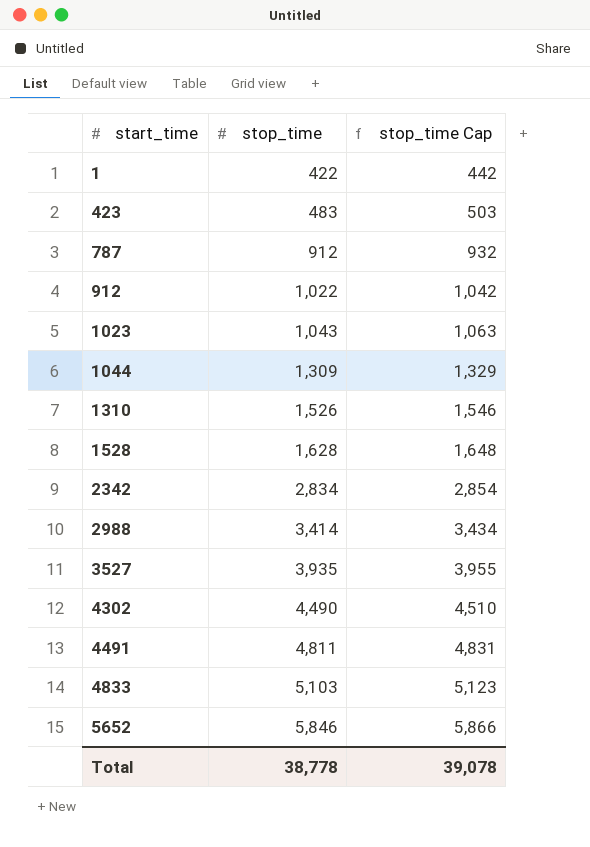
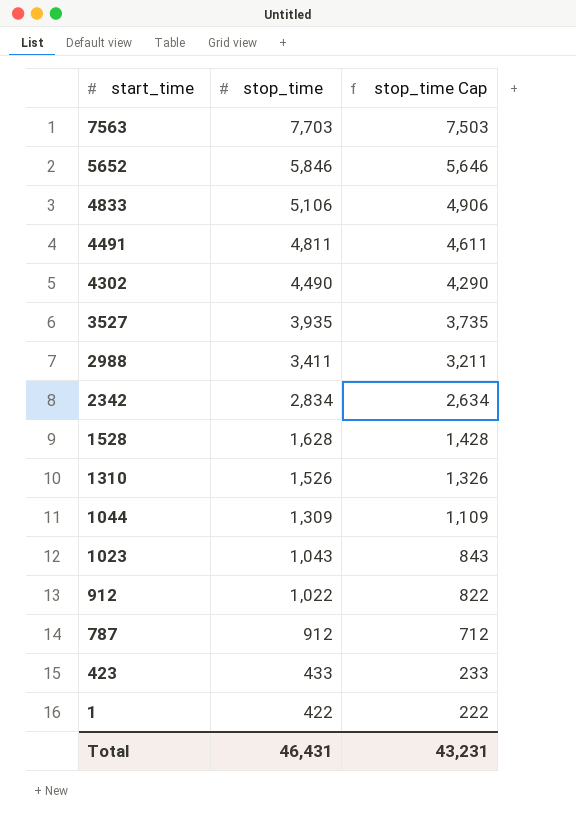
row order: start_time ascending -> start_time descending
column stop_time Cap | formula: [stop_time] + 20 -> [stop_time] - 200
row 7563: none -> 7,703 | 7,503
4833 | stop_time: 5,103 -> 5,106
2988 | stop_time: 3,414 -> 3,411
423 | stop_time: 483 -> 433
Total | stop_time: 38,778 -> 46,431
Total | stop_time Cap: 39,078 -> 43,231

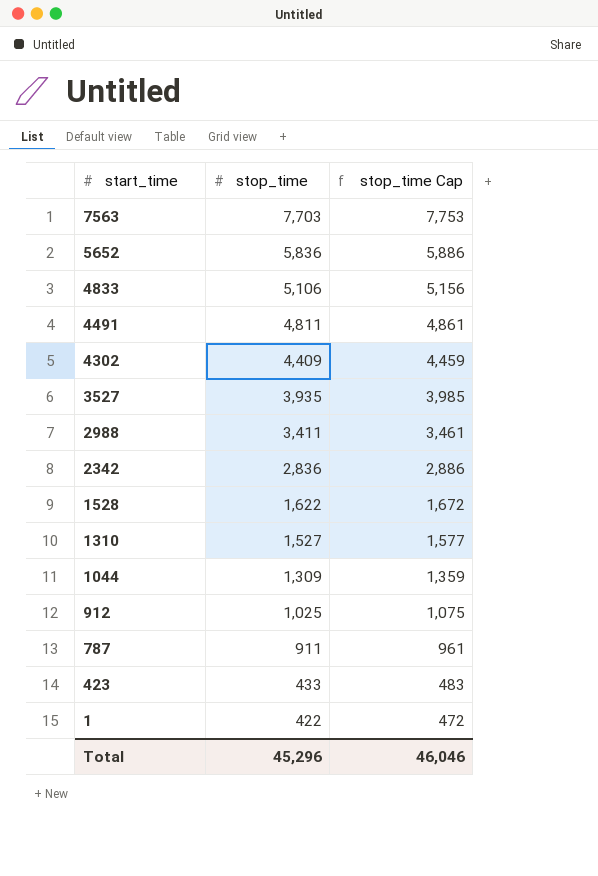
column stop_time Cap | formula: [stop_time] - 200 -> [stop_time] + 50
row 1023: 1,043 | 843 -> none
5652 | stop_time: 5,846 -> 5,836
4302 | stop_time: 4,490 -> 4,409
2342 | stop_time: 2,834 -> 2,836
1528 | stop_time: 1,628 -> 1,622
1310 | stop_time: 1,526 -> 1,527
912 | stop_time: 1,022 -> 1,025
787 | stop_time: 912 -> 911
Total | stop_time: 46,431 -> 45,296
Total | stop_time Cap: 43,231 -> 46,046

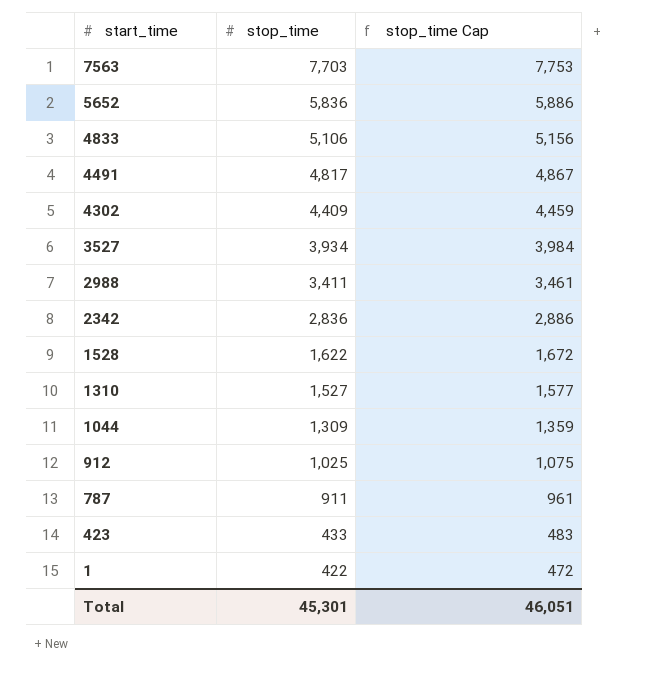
4491 | stop_time: 4,811 -> 4,817
4491 | stop_time Cap: 4,861 -> 4,867
3527 | stop_time: 3,935 -> 3,934
3527 | stop_time Cap: 3,985 -> 3,984
Total | stop_time: 45,296 -> 45,301
Total | stop_time Cap: 46,046 -> 46,051

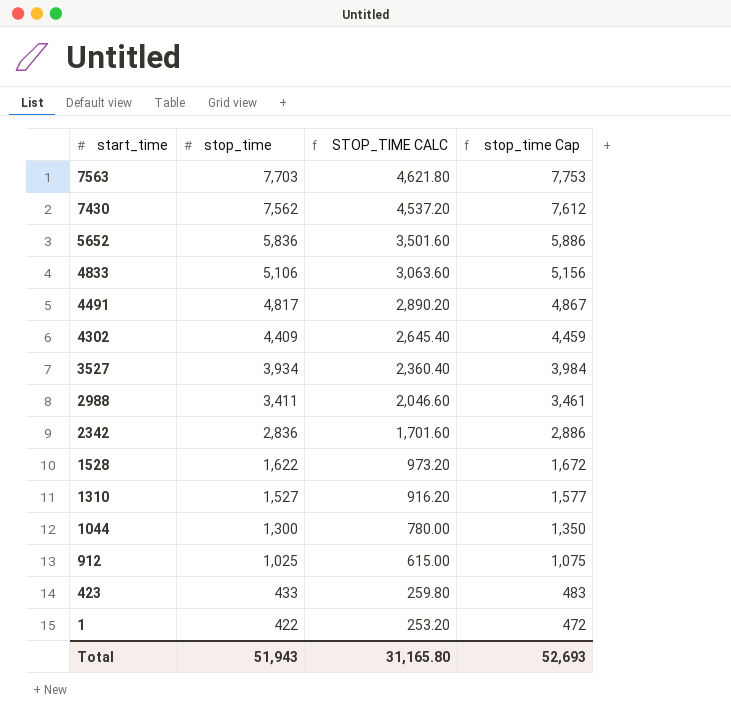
column STOP_TIME CALC | formula: none -> [stop_time] * 0.6
row 787: 911 | 961 -> none
row 7430: none -> 7,562 | 4,537.20 | 7,612
1044 | stop_time: 1,309 -> 1,300
1044 | stop_time Cap: 1,359 -> 1,350
Total | stop_time: 45,301 -> 51,943
Total | stop_time Cap: 46,051 -> 52,693

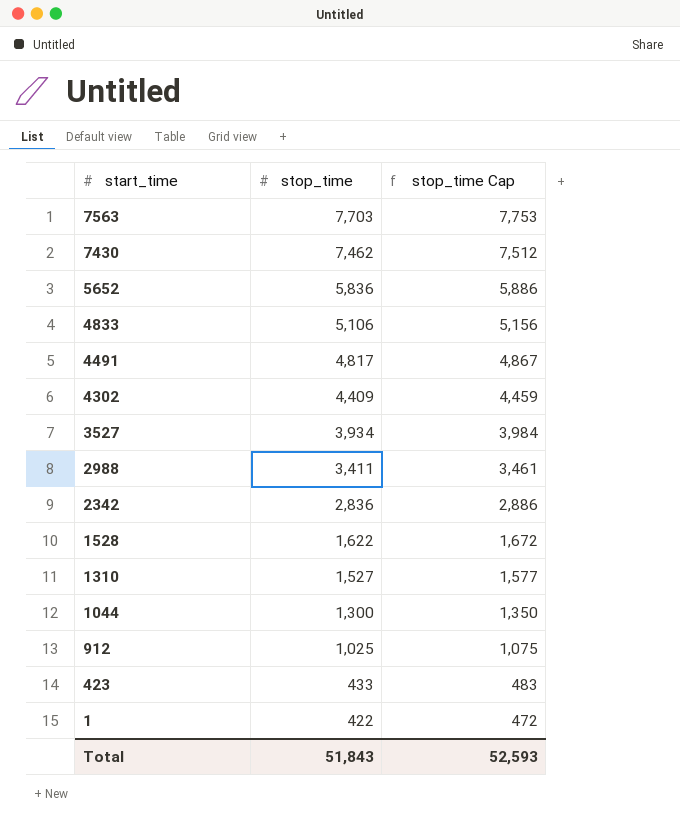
column STOP_TIME CALC | formula: [stop_time] * 0.6 -> none
7430 | stop_time: 7,562 -> 7,462
7430 | stop_time Cap: 7,612 -> 7,512
Total | stop_time: 51,943 -> 51,843
Total | stop_time Cap: 52,693 -> 52,593

